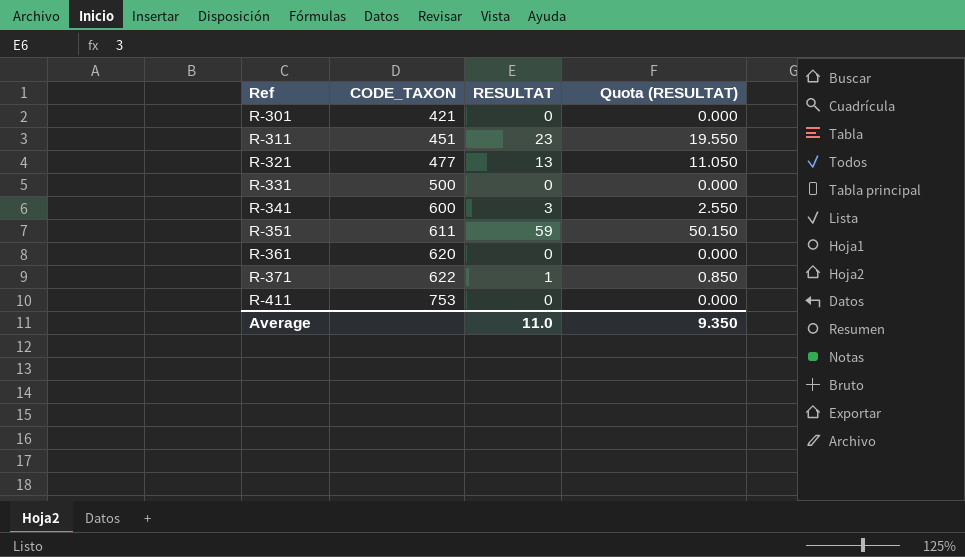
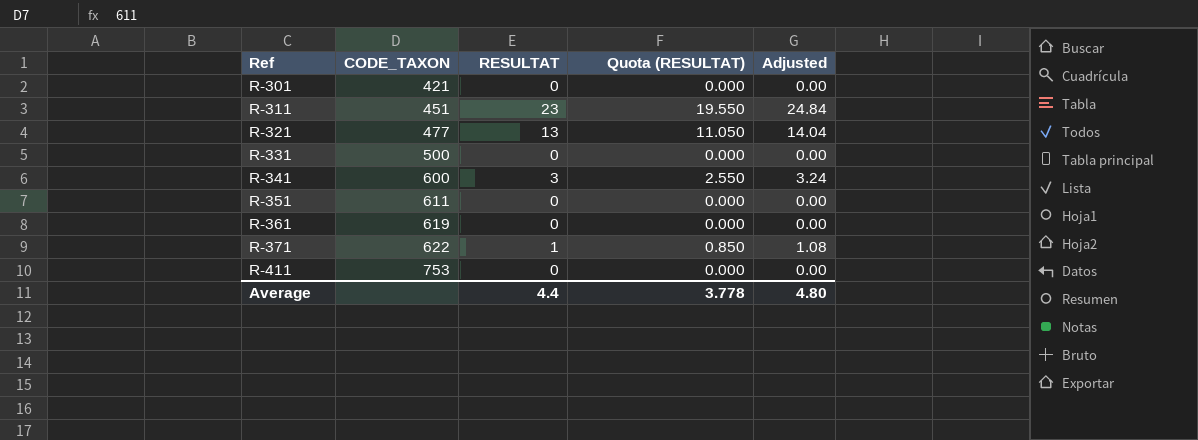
column Adjusted | formula: none -> [RESULTAT] * 1.08
R-351 | RESULTAT: 59 -> 0
R-351 | Quota (RESULTAT): 50.150 -> 0.000
R-361 | CODE_TAXON: 620 -> 619
Average | RESULTAT: 11.0 -> 4.4
Average | Quota (RESULTAT): 9.350 -> 3.778

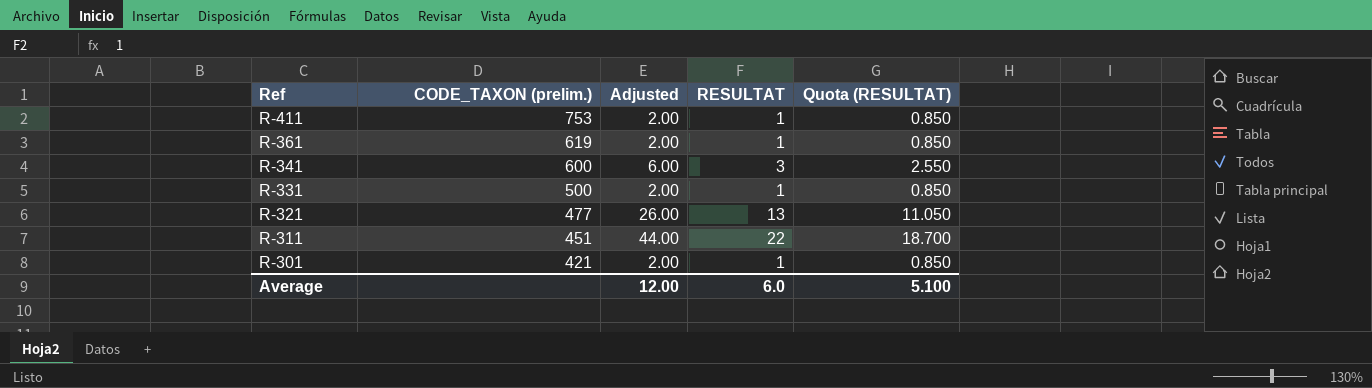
row order: Ref ascending -> Ref descending
column name: CODE_TAXON -> CODE_TAXON (prelim.)
column Adjusted | formula: [RESULTAT] * 1.08 -> [RESULTAT] * 2
column Adjusted | position: 5 -> 3
row R-351: 611 | 0 | 0.000 | 0.00 -> none
row R-371: 622 | 1 | 0.850 | 1.08 -> none
R-411 | RESULTAT: 0 -> 1
R-411 | Quota (RESULTAT): 0.000 -> 0.850
R-361 | RESULTAT: 0 -> 1
R-361 | Quota (RESULTAT): 0.000 -> 0.850
R-331 | RESULTAT: 0 -> 1
R-331 | Quota (RESULTAT): 0.000 -> 0.850
R-311 | RESULTAT: 23 -> 22
R-311 | Quota (RESULTAT): 19.550 -> 18.700
R-301 | RESULTAT: 0 -> 1
R-301 | Quota (RESULTAT): 0.000 -> 0.850
Average | Adjusted: 4.80 -> 12.00
Average | RESULTAT: 4.4 -> 6.0
Average | Quota (RESULTAT): 3.778 -> 5.100

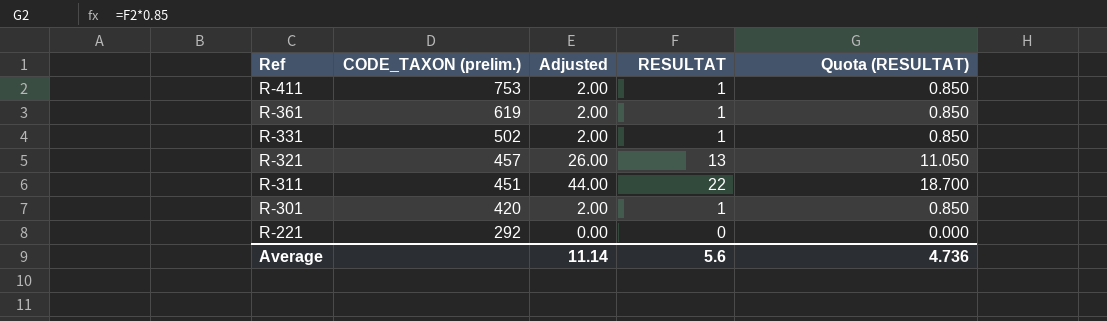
row R-341: 600 | 6.00 | 3 | 2.550 -> none
R-331 | CODE_TAXON (prelim.): 500 -> 502
R-321 | CODE_TAXON (prelim.): 477 -> 457
R-301 | CODE_TAXON (prelim.): 421 -> 420
row R-221: none -> 292 | 0.00 | 0 | 0.000
Average | Adjusted: 12.00 -> 11.14
Average | RESULTAT: 6.0 -> 5.6
Average | Quota (RESULTAT): 5.100 -> 4.736

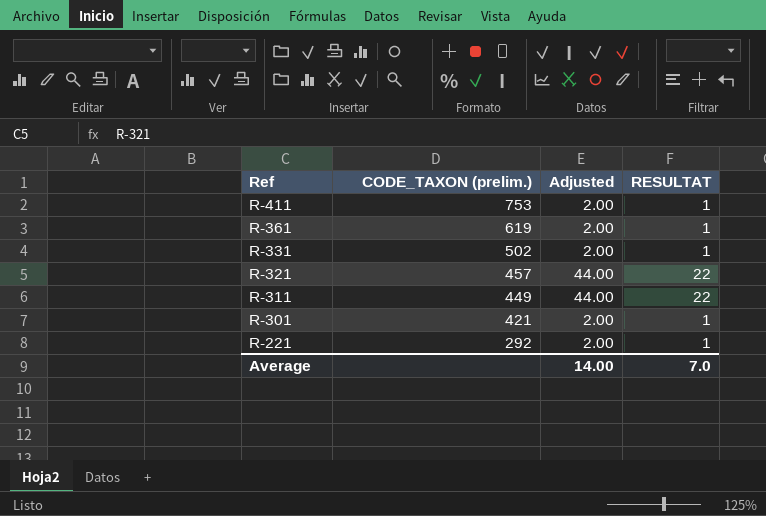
column Quota (RESULTAT) | formula: [RESULTAT] * 0.85 -> none
R-321 | Adjusted: 26.00 -> 44.00
R-321 | RESULTAT: 13 -> 22
R-311 | CODE_TAXON (prelim.): 451 -> 449
R-301 | CODE_TAXON (prelim.): 420 -> 421
R-221 | Adjusted: 0.00 -> 2.00
R-221 | RESULTAT: 0 -> 1
Average | Adjusted: 11.14 -> 14.00
Average | RESULTAT: 5.6 -> 7.0

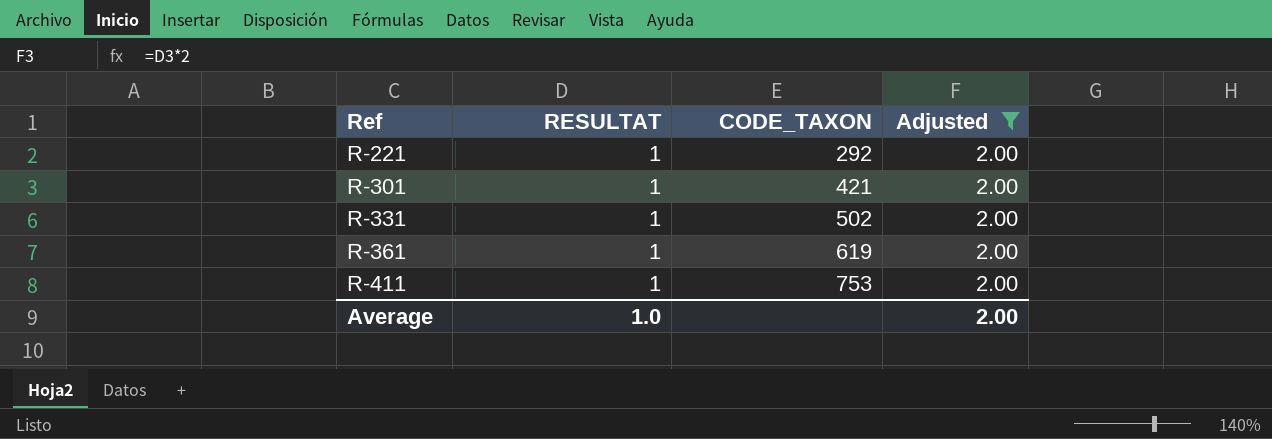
filter: none -> Adjusted = 2.00
row order: Ref descending -> Ref ascending
column RESULTAT | position: 4 -> 2
column name: CODE_TAXON (prelim.) -> CODE_TAXON
Average | RESULTAT: 7.0 -> 1.0
Average | Adjusted: 14.00 -> 2.00

